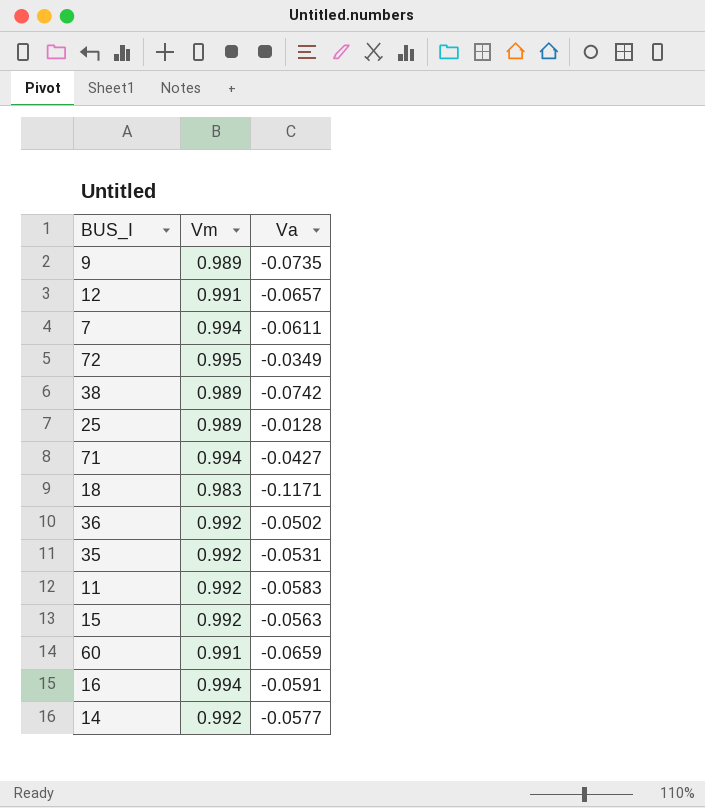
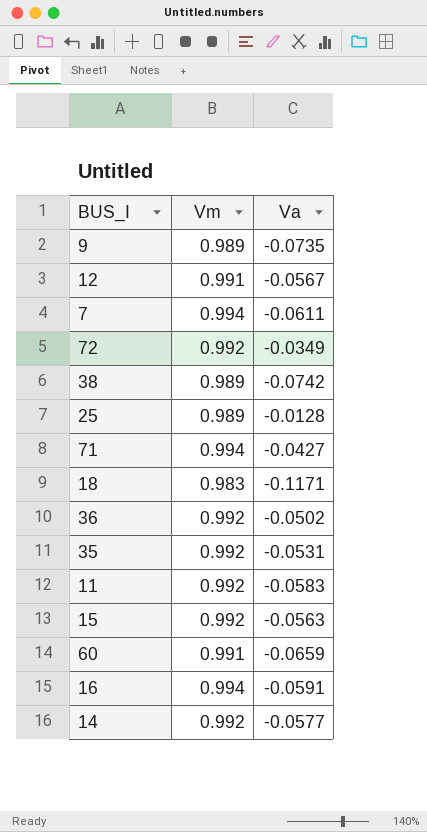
12 | Va: -0.0657 -> -0.0567
72 | Vm: 0.995 -> 0.992

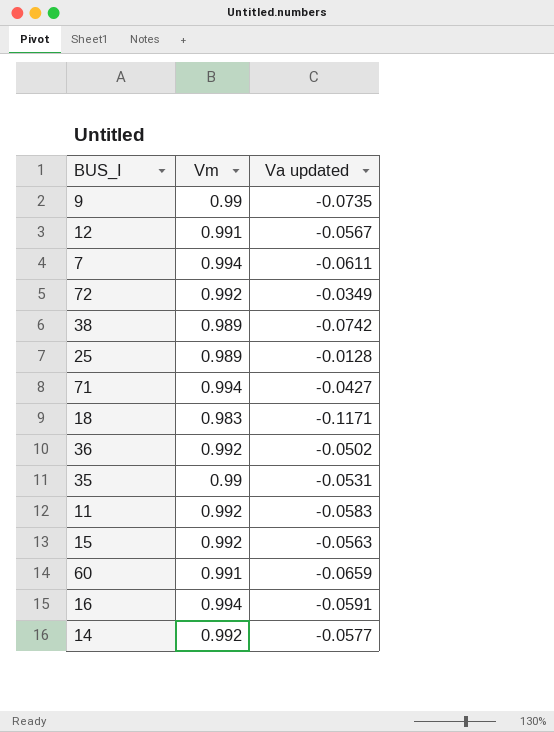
column name: Va -> Va updated
9 | Vm: 0.989 -> 0.99
35 | Vm: 0.992 -> 0.99

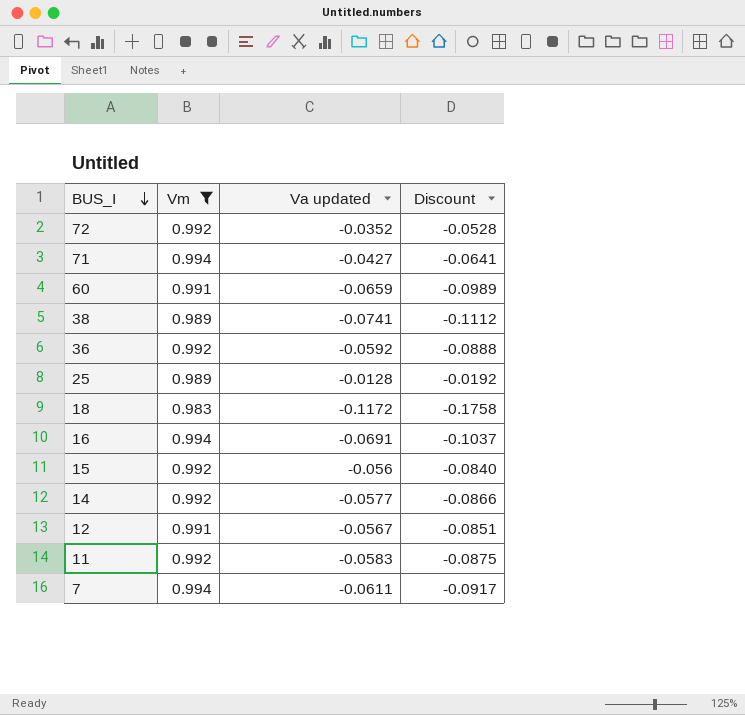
filter: none -> Vm != 0.99
row order: none -> BUS_I descending
column Discount | formula: none -> [Va updated] * 1.5
72 | Va updated: -0.0349 -> -0.0352
38 | Va updated: -0.0742 -> -0.0741
36 | Va updated: -0.0502 -> -0.0592
18 | Va updated: -0.1171 -> -0.1172
16 | Va updated: -0.0591 -> -0.0691
15 | Va updated: -0.0563 -> -0.056

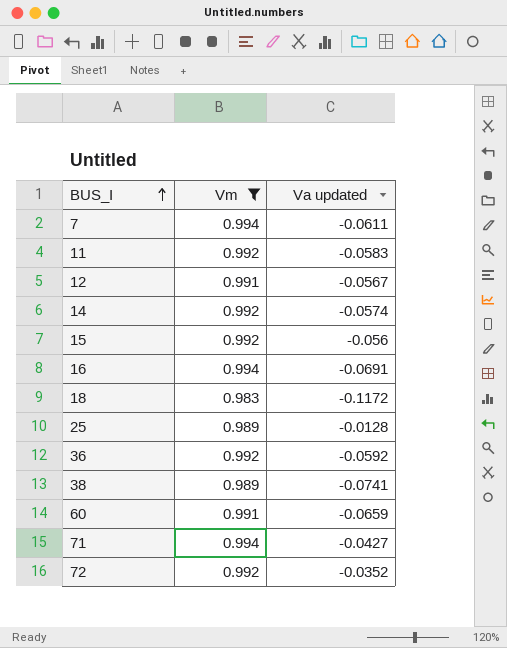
row order: BUS_I descending -> BUS_I ascending
column Discount | formula: [Va updated] * 1.5 -> none
14 | Va updated: -0.0577 -> -0.0574

